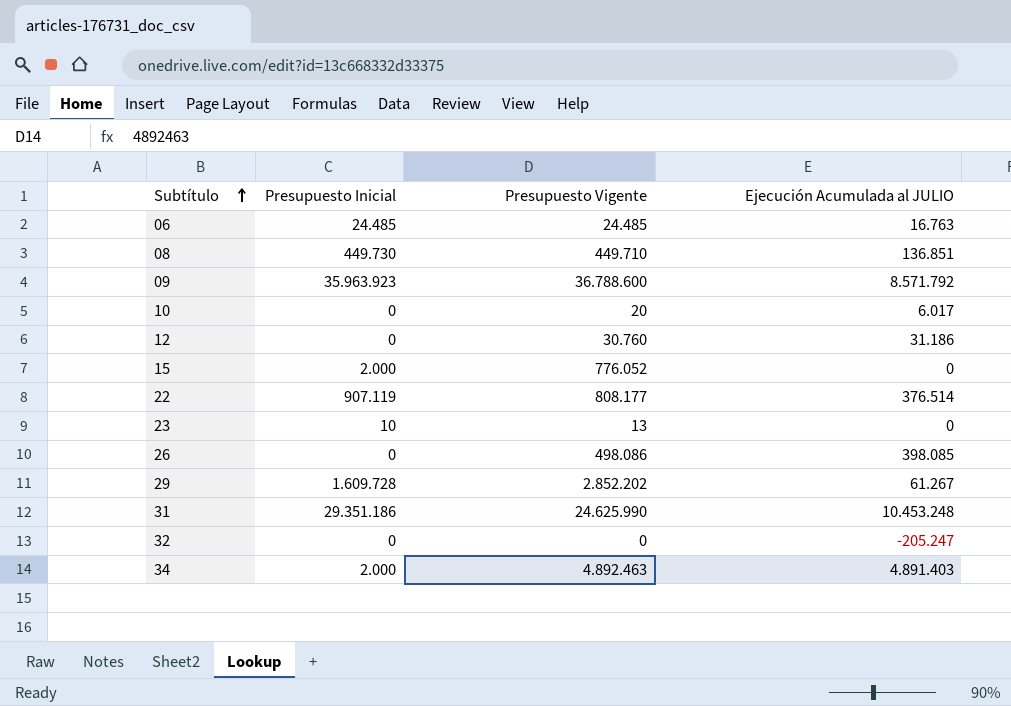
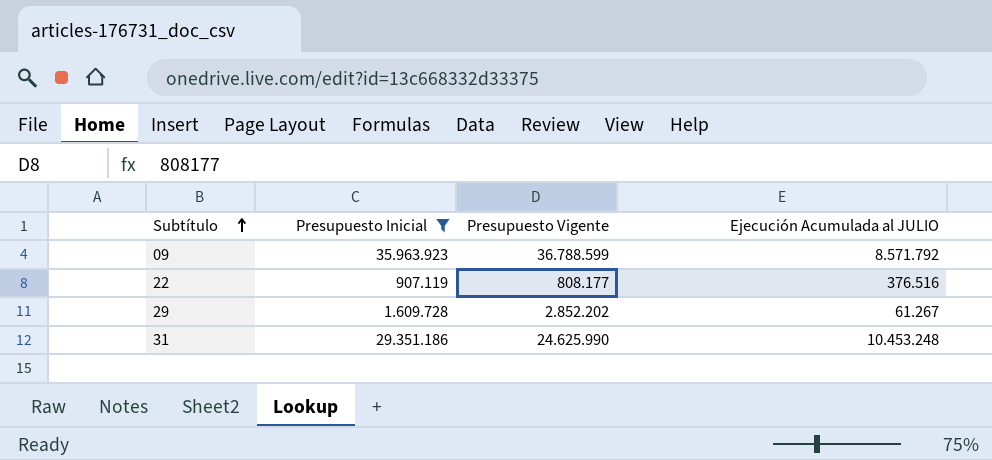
filter: none -> Presupuesto Inicial >= 907.119
09 | Presupuesto Vigente: 36.788.600 -> 36.788.599
22 | Ejecución Acumulada al JULIO: 376.514 -> 376.516

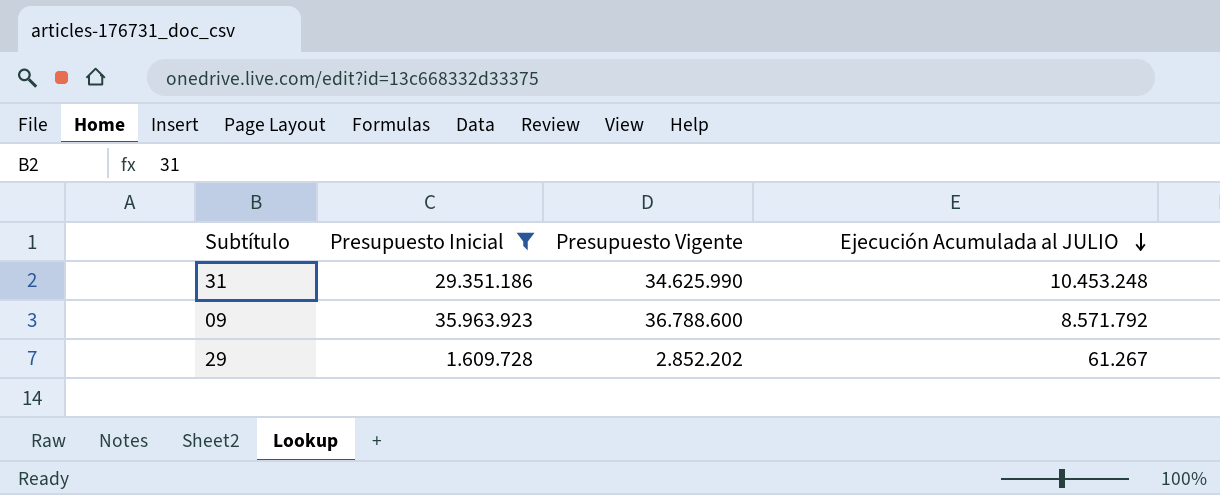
row order: Subtítulo ascending -> Ejecución Acumulada al JULIO descending
row 22: 907.119 | 808.177 | 376.516 -> none
31 | Presupuesto Vigente: 24.625.990 -> 34.625.990
09 | Presupuesto Vigente: 36.788.599 -> 36.788.600

